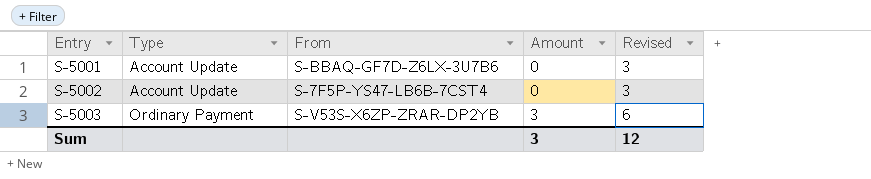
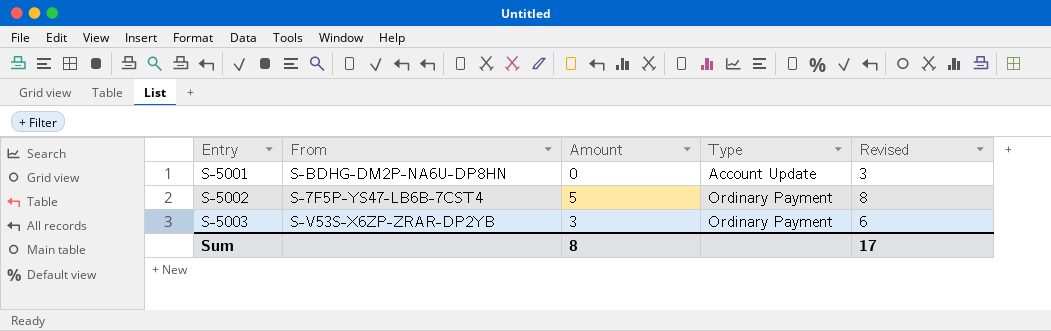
column Type | position: 2 -> 4
S-5001 | From: S-BBAQ-GF7D-Z6LX-3U7B6 -> S-BDHG-DM2P-NA6U-DP8HN
S-5002 | Amount: 0 -> 5
S-5002 | Type: Account Update -> Ordinary Payment
S-5002 | Revised: 3 -> 8
Sum | Amount: 3 -> 8
Sum | Revised: 12 -> 17

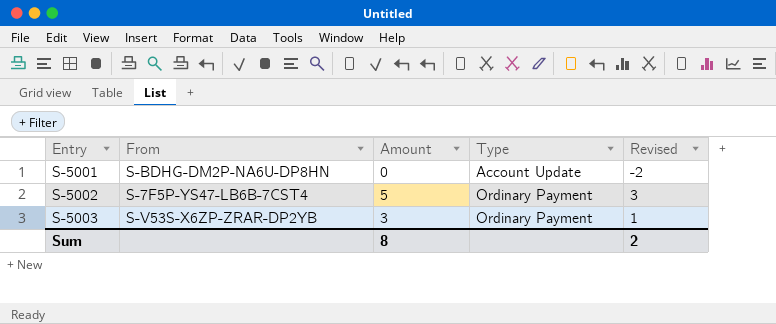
column Revised | formula: [Amount] + 3 -> [Amount] - 2
Sum | Revised: 17 -> 2

